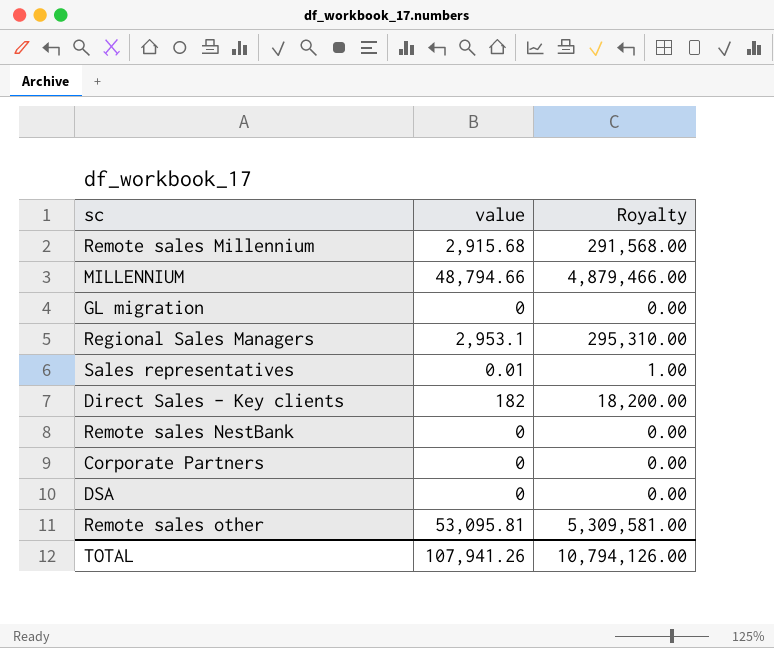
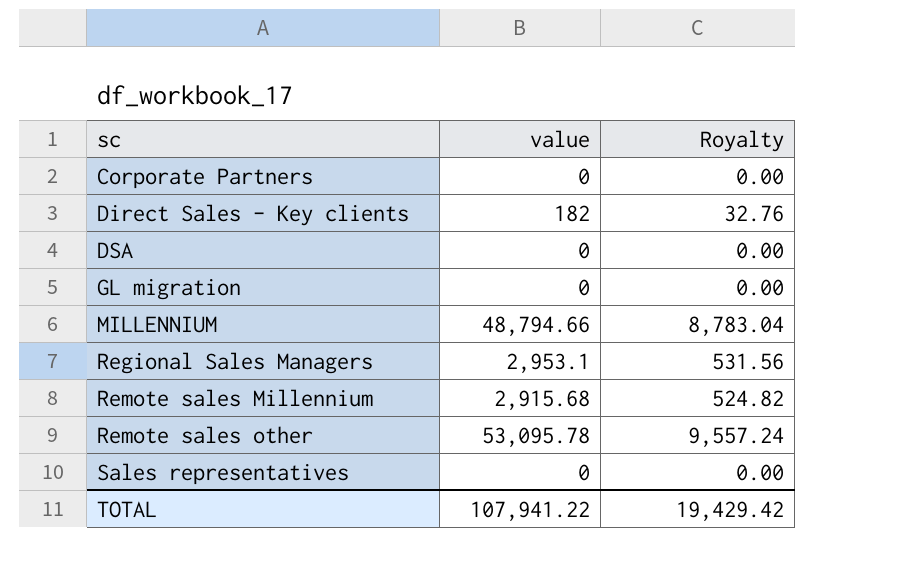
row order: none -> sc ascending
column Royalty | formula: [value] * 100 -> [value] * 0.18
row Remote sales NestBank: 0 | 0.00 -> none
Remote sales other | value: 53,095.81 -> 53,095.78
Sales representatives | value: 0.01 -> 0
TOTAL | value: 107,941.26 -> 107,941.22
TOTAL | Royalty: 10,794,126.00 -> 19,429.42

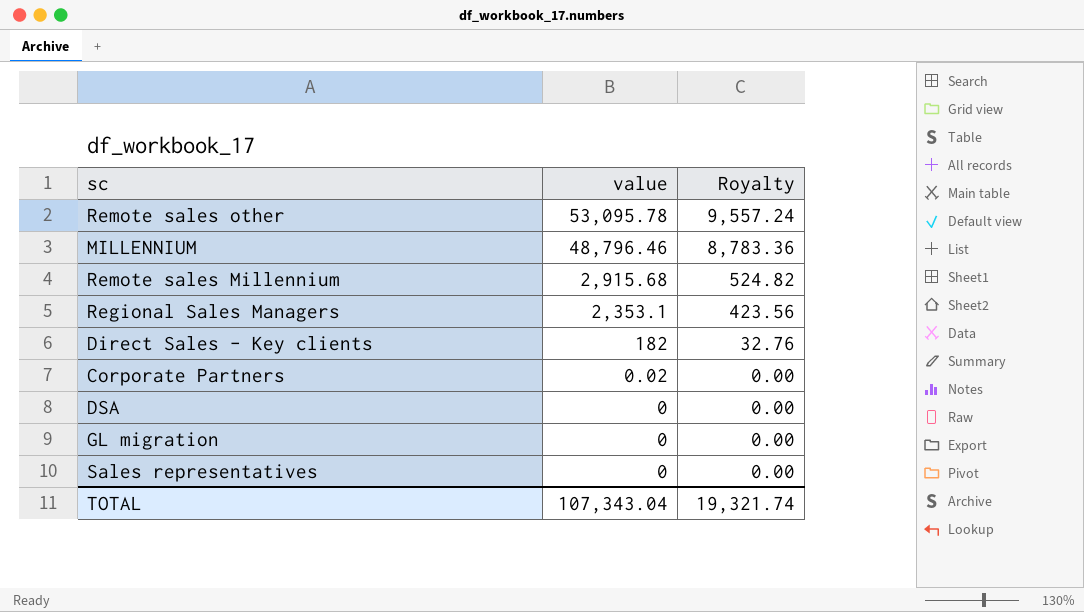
row order: sc ascending -> value descending
MILLENNIUM | value: 48,794.66 -> 48,796.46
MILLENNIUM | Royalty: 8,783.04 -> 8,783.36
Regional Sales Managers | value: 2,953.1 -> 2,353.1
Regional Sales Managers | Royalty: 531.56 -> 423.56
Corporate Partners | value: 0 -> 0.02
TOTAL | value: 107,941.22 -> 107,343.04
TOTAL | Royalty: 19,429.42 -> 19,321.74

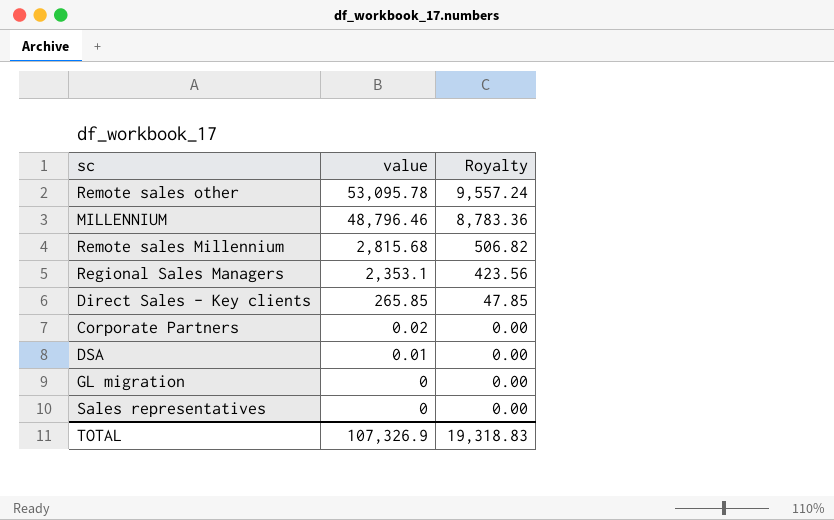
Remote sales Millennium | value: 2,915.68 -> 2,815.68
Remote sales Millennium | Royalty: 524.82 -> 506.82
Direct Sales - Key clients | value: 182 -> 265.85
Direct Sales - Key clients | Royalty: 32.76 -> 47.85
DSA | value: 0 -> 0.01
TOTAL | value: 107,343.04 -> 107,326.9
TOTAL | Royalty: 19,321.74 -> 19,318.83

